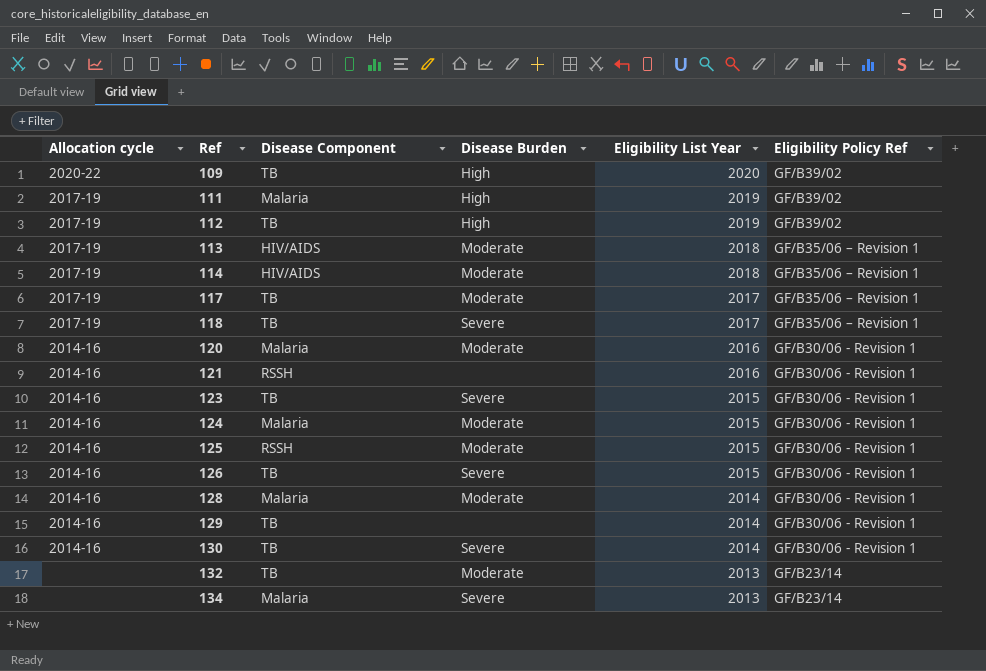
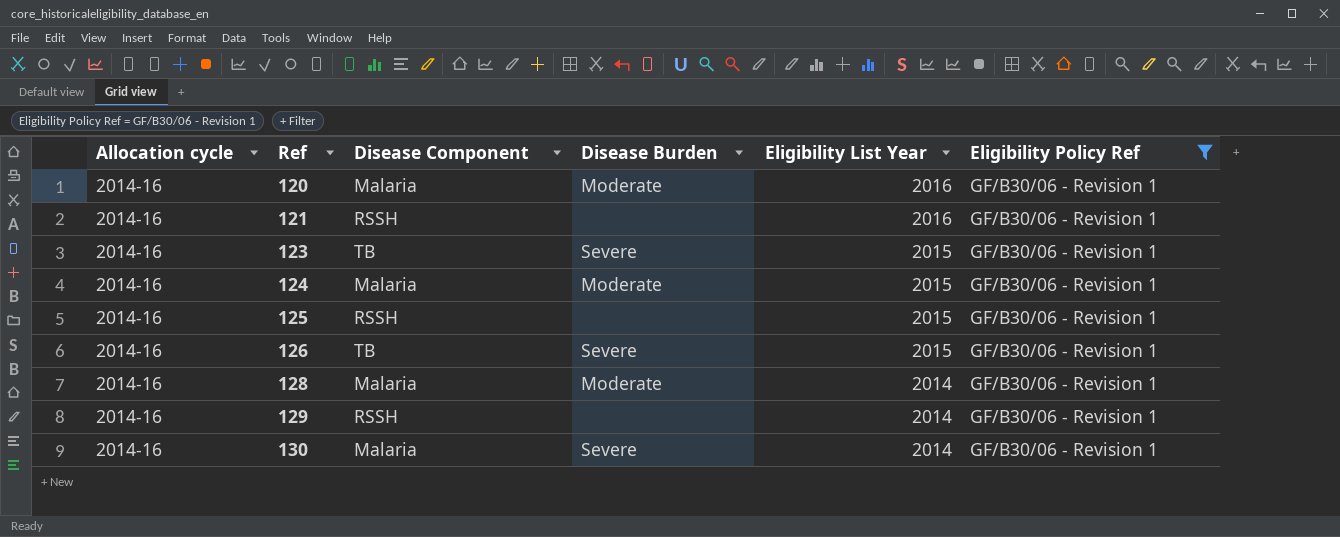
filter: none -> Eligibility Policy Ref = GF/B30/06 - Revision 1
125 | Disease Burden: Moderate -> none
129 | Disease Component: TB -> RSSH
130 | Disease Component: TB -> Malaria

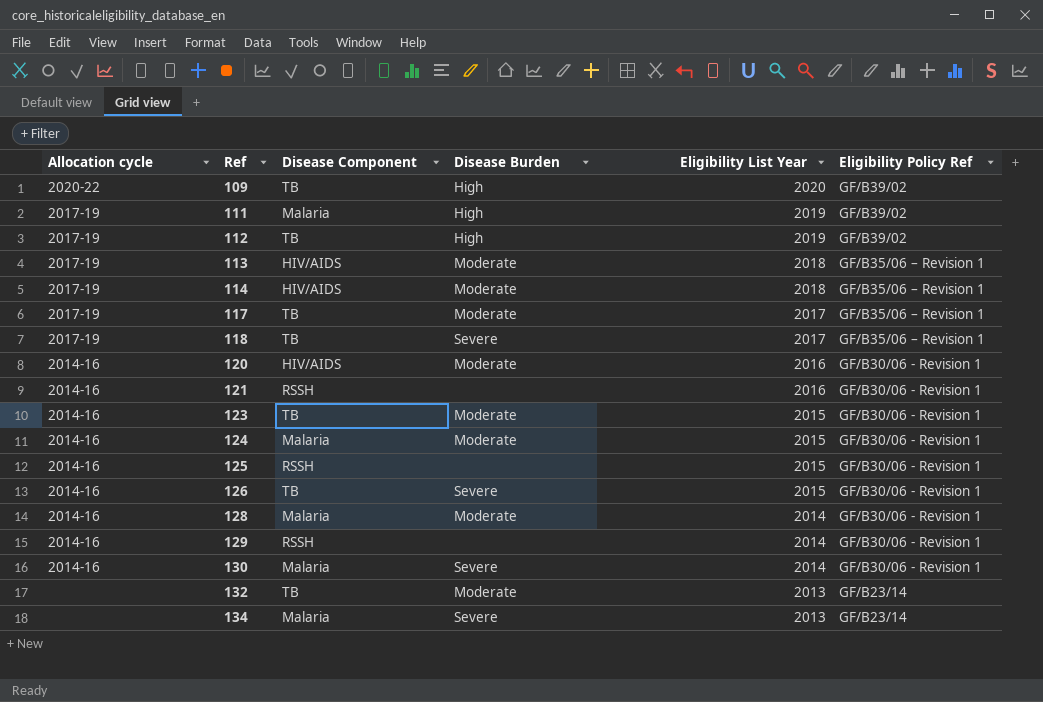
filter: Eligibility Policy Ref = GF/B30/06 - Revision 1 -> none
120 | Disease Component: Malaria -> HIV/AIDS
123 | Disease Burden: Severe -> Moderate

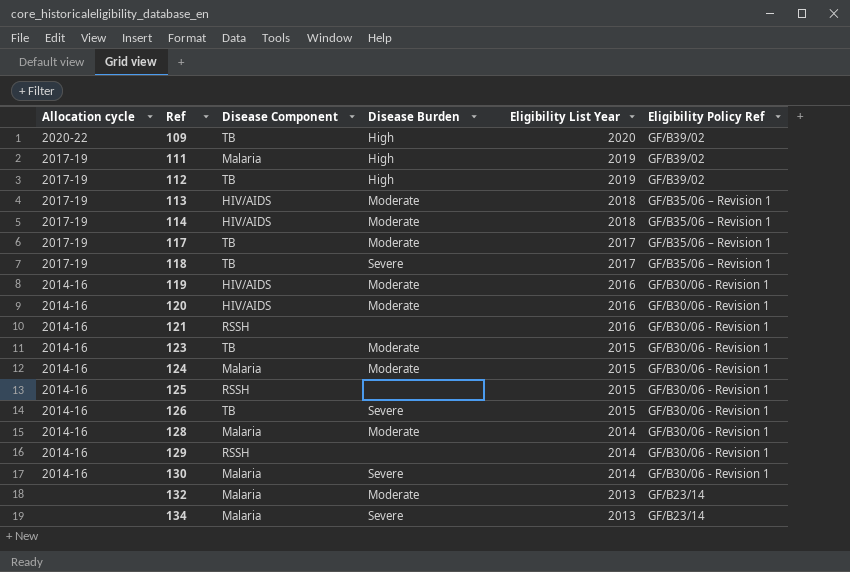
row 119: none -> 2014-16 | HIV/AIDS | Moderate | 2016 | GF/B30/06 - Revision 1
132 | Disease Component: TB -> Malaria

